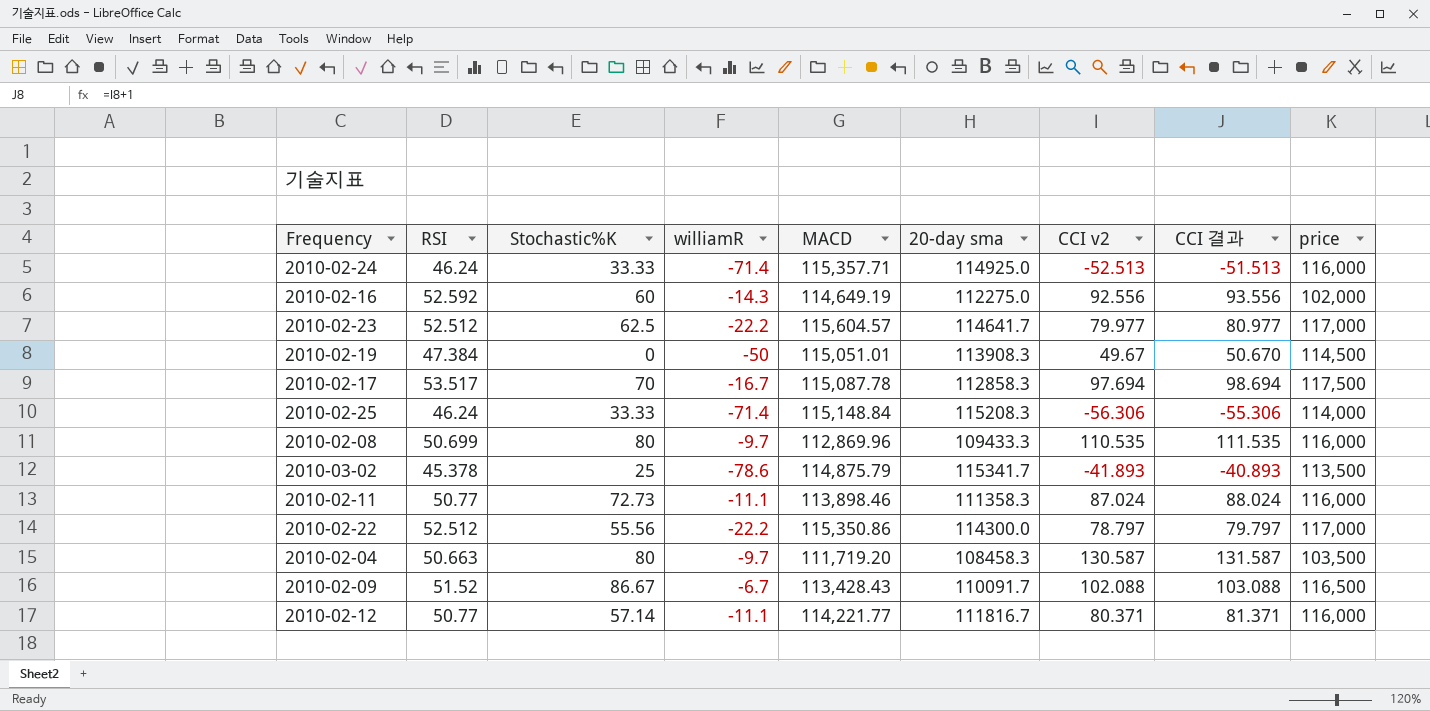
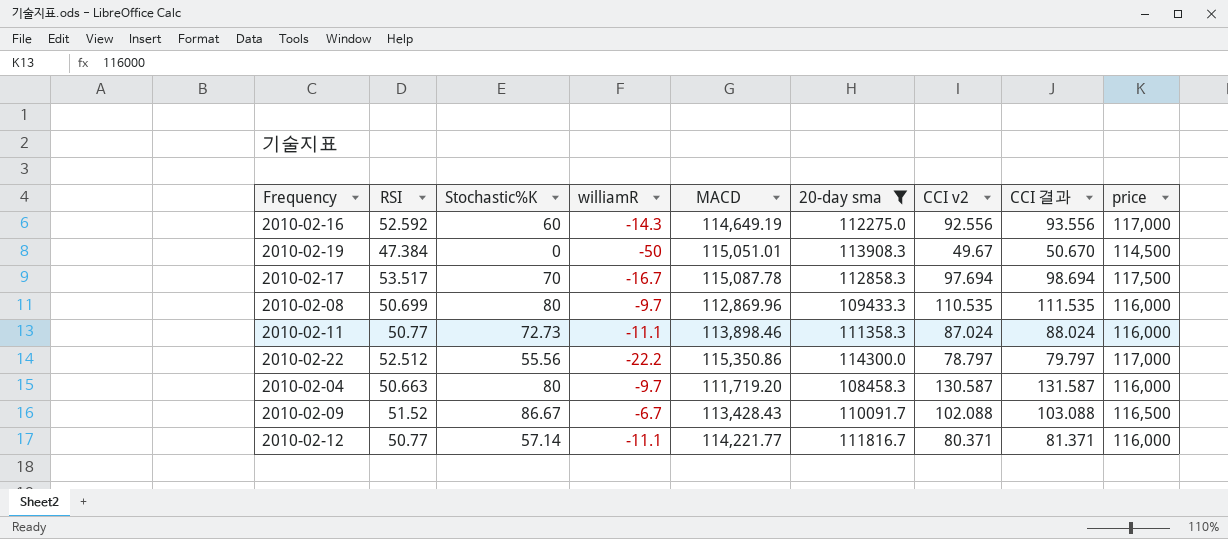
filter: none -> 20-day sma <= 114300.0
2010-02-16 | price: 102,000 -> 117,000
2010-02-04 | price: 103,500 -> 116,000

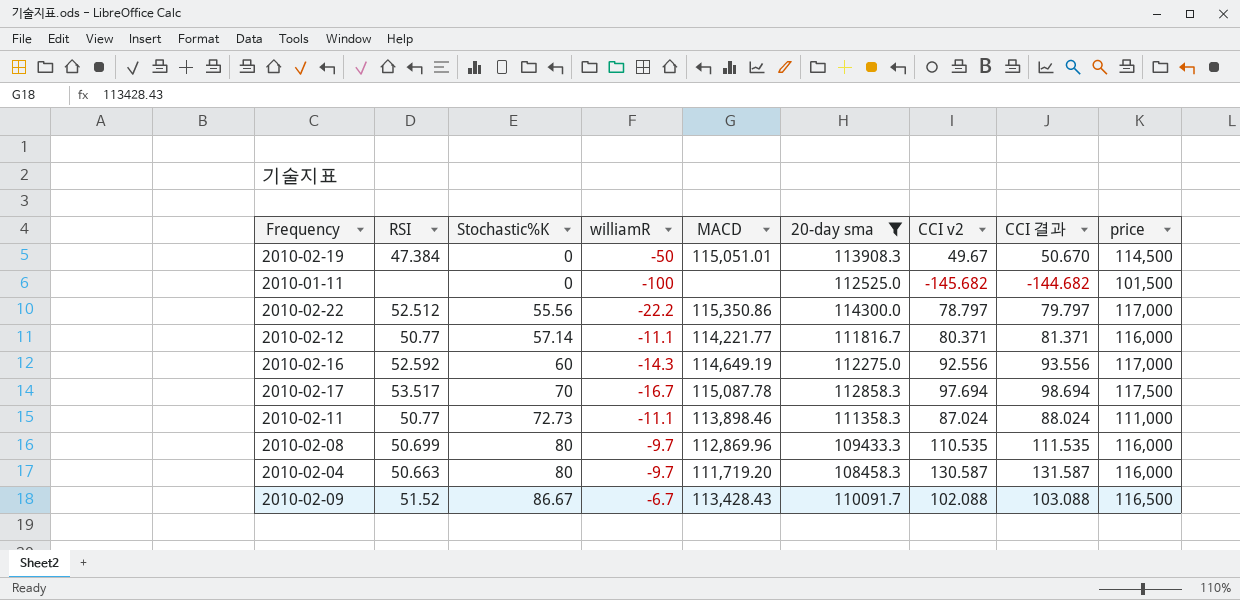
row order: none -> Stochastic%K ascending
row 2010-01-11: none -> none | 0 | -100 | none | 112525.0 | -145.682 | -144.682 | 101,500
2010-02-11 | price: 116,000 -> 111,000

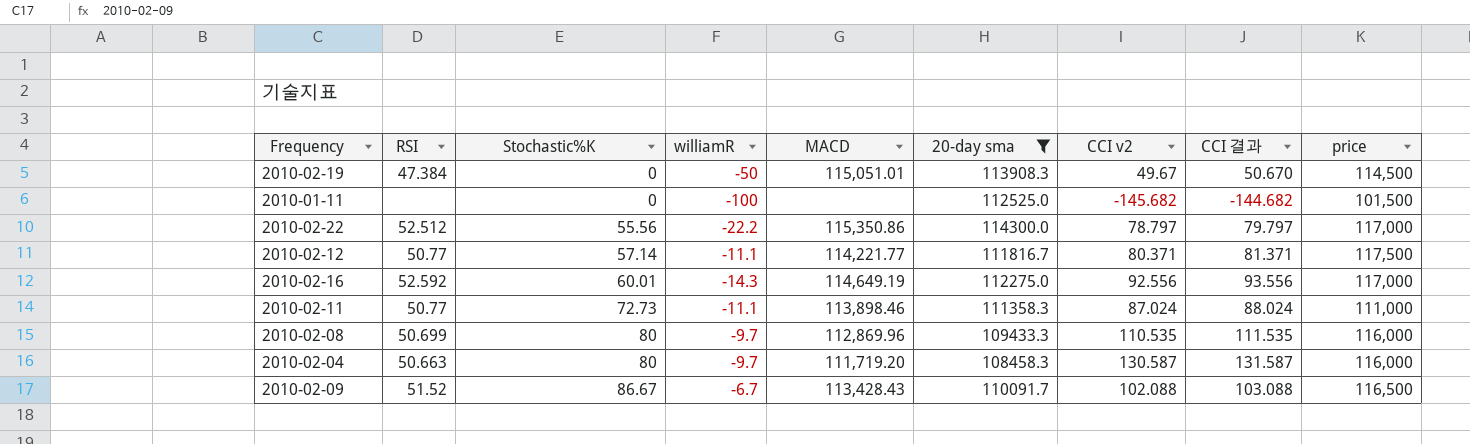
row 2010-02-17: 53.517 | 70 | -16.7 | 115,087.78 | 112858.3 | 97.694 | 98.694 | 117,500 -> none
2010-02-12 | price: 116,000 -> 117,500
2010-02-16 | Stochastic%K: 60 -> 60.01

